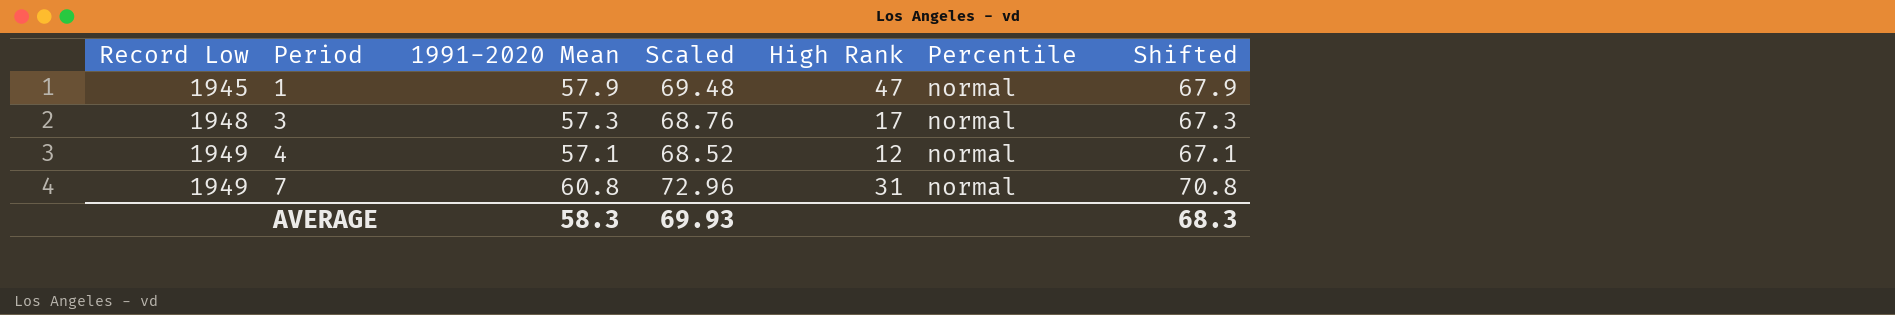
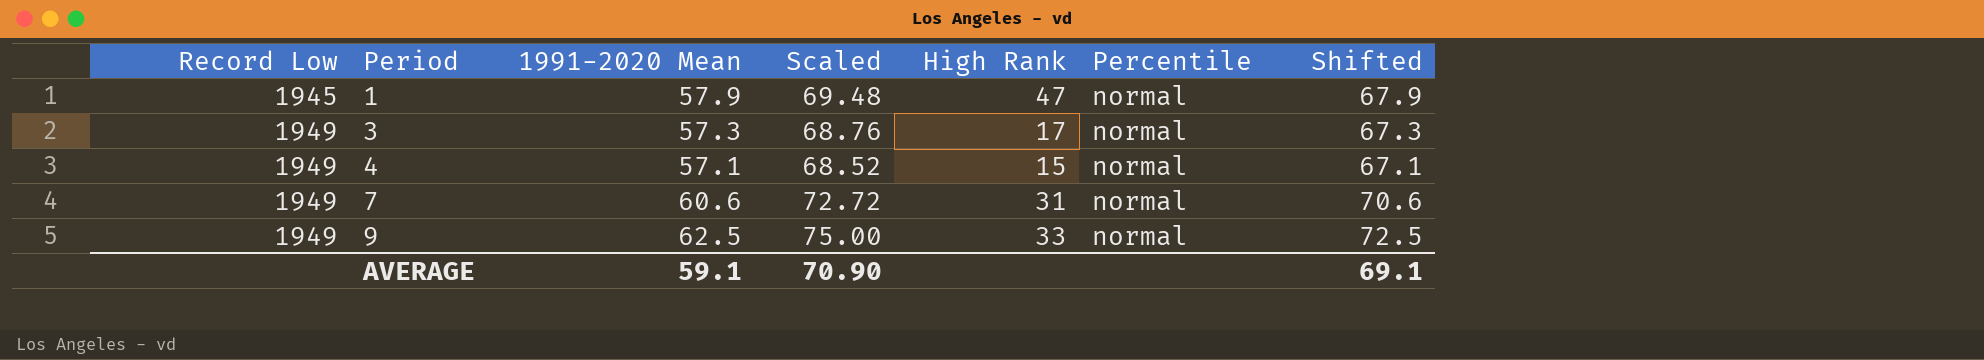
3 | Record Low: 1948 -> 1949
4 | High Rank: 12 -> 15
7 | 1991-2020 Mean: 60.8 -> 60.6
7 | Scaled: 72.96 -> 72.72
7 | Shifted: 70.8 -> 70.6
row 9: none -> 1949 | 62.5 | 75.00 | 33 | normal | 72.5
AVERAGE | 1991-2020 Mean: 58.3 -> 59.1
AVERAGE | Scaled: 69.93 -> 70.90
AVERAGE | Shifted: 68.3 -> 69.1

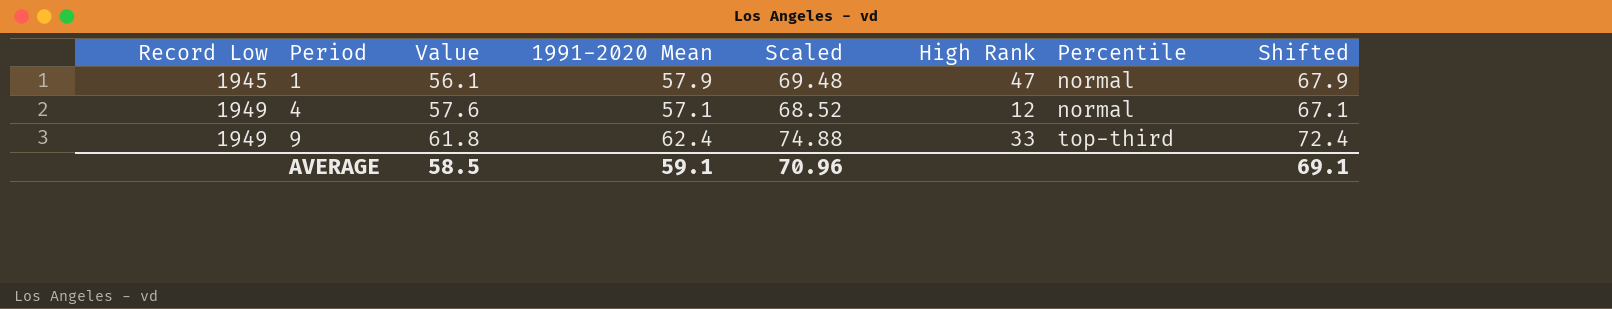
column Value | position: none -> 3
row 3: 1949 | 57.3 | 68.76 | 17 | normal | 67.3 -> none
row 7: 1949 | 60.6 | 72.72 | 31 | normal | 70.6 -> none
4 | High Rank: 15 -> 12
9 | 1991-2020 Mean: 62.5 -> 62.4
9 | Scaled: 75.00 -> 74.88
9 | Percentile: normal -> top-third
9 | Shifted: 72.5 -> 72.4
AVERAGE | Scaled: 70.90 -> 70.96

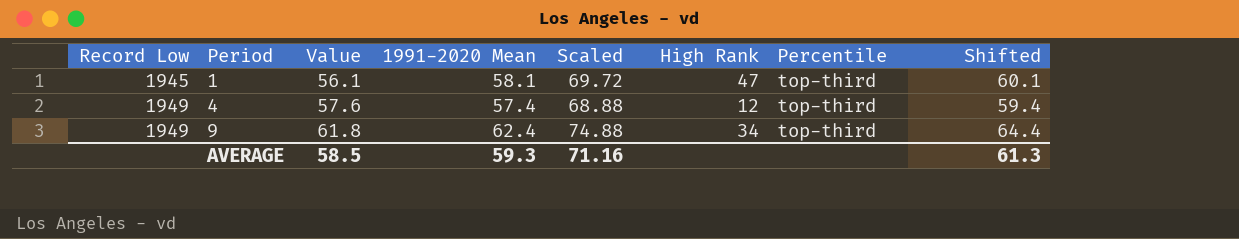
column Shifted | formula: [1991-2020 Mean] + 10 -> [1991-2020 Mean] + 2
1 | 1991-2020 Mean: 57.9 -> 58.1
1 | Scaled: 69.48 -> 69.72
1 | Percentile: normal -> top-third
4 | 1991-2020 Mean: 57.1 -> 57.4
4 | Scaled: 68.52 -> 68.88
4 | Percentile: normal -> top-third
9 | High Rank: 33 -> 34
AVERAGE | 1991-2020 Mean: 59.1 -> 59.3
AVERAGE | Scaled: 70.96 -> 71.16
AVERAGE | Shifted: 69.1 -> 61.3

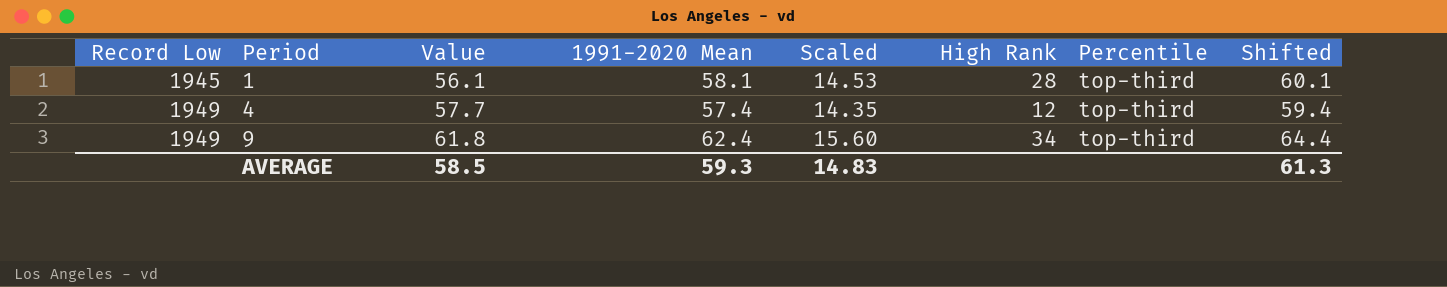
column Scaled | formula: [1991-2020 Mean] * 1.2 -> [1991-2020 Mean] * 0.25
1 | High Rank: 47 -> 28
4 | Value: 57.6 -> 57.7
AVERAGE | Scaled: 71.16 -> 14.83

